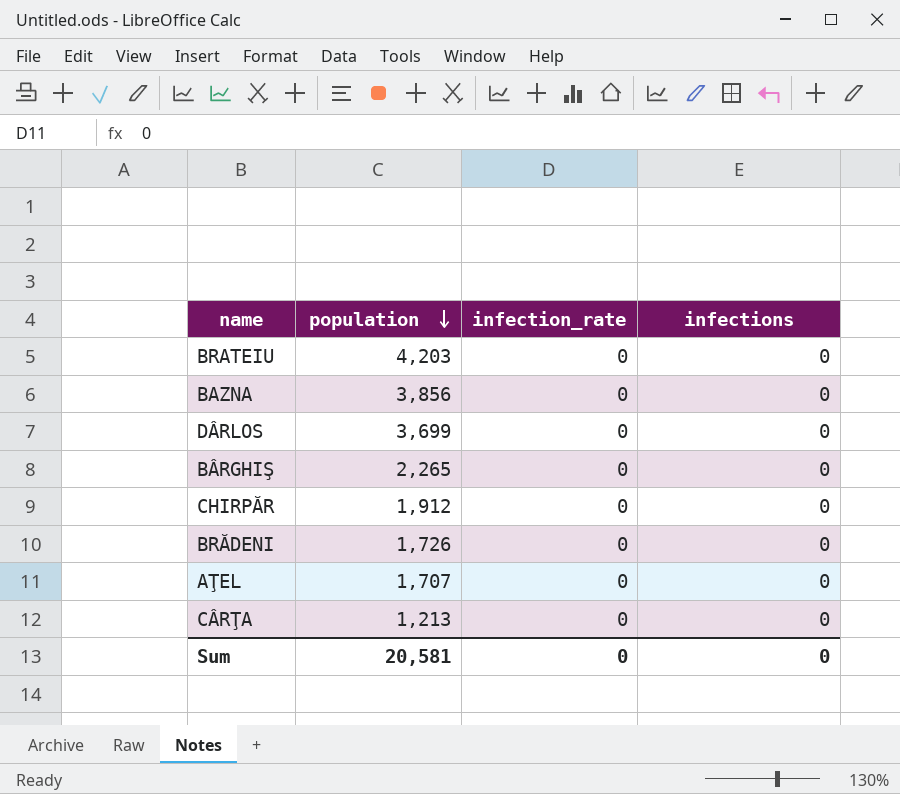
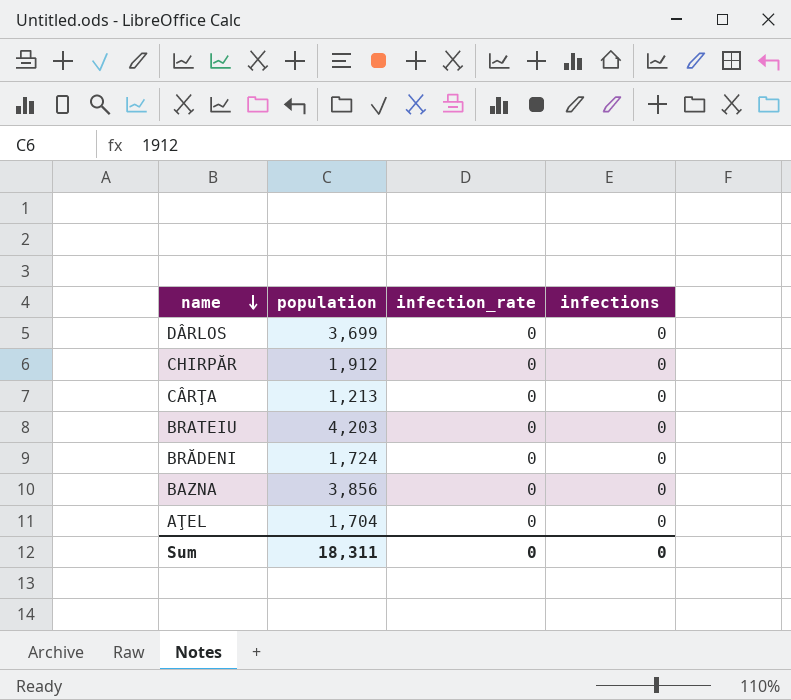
row order: population descending -> name descending
row BÂRGHIŞ: 2,265 | 0 | 0 -> none
BRĂDENI | population: 1,726 -> 1,724
AŢEL | population: 1,707 -> 1,704
Sum | population: 20,581 -> 18,311

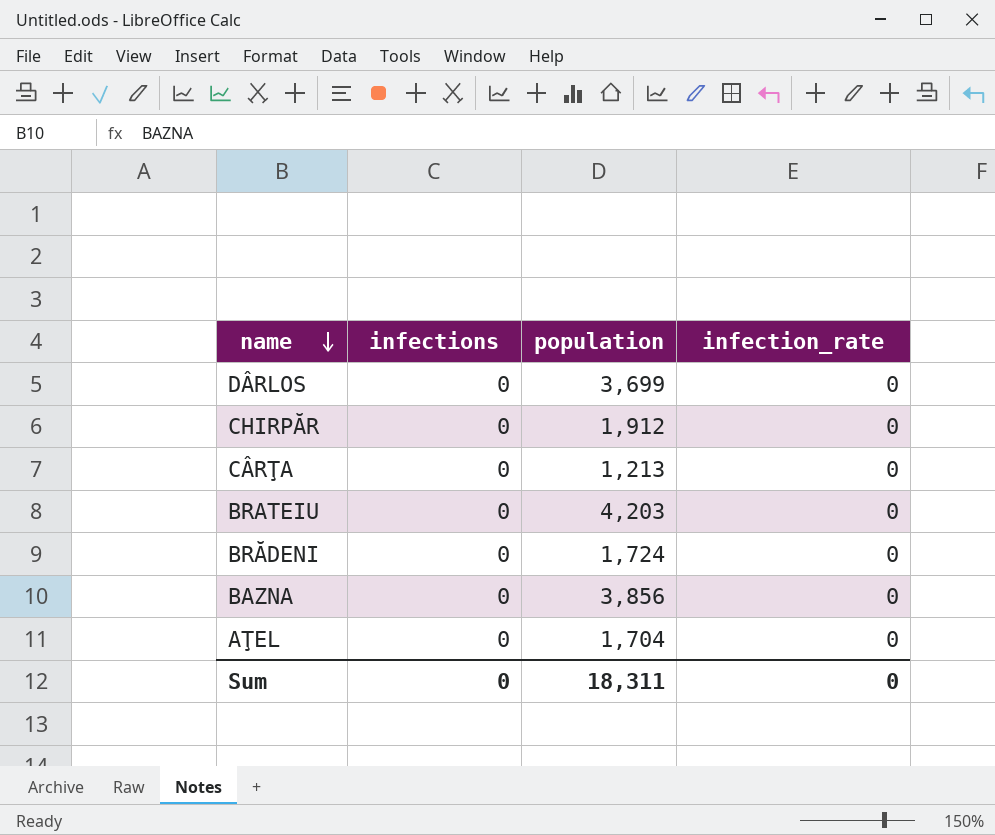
column infections | position: 4 -> 2

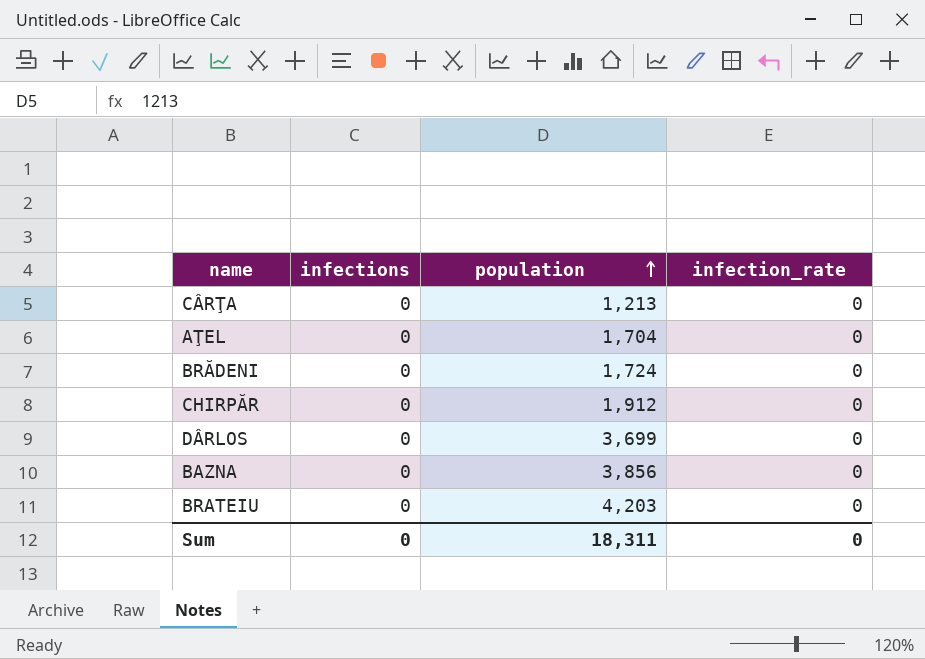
row order: name descending -> population ascending

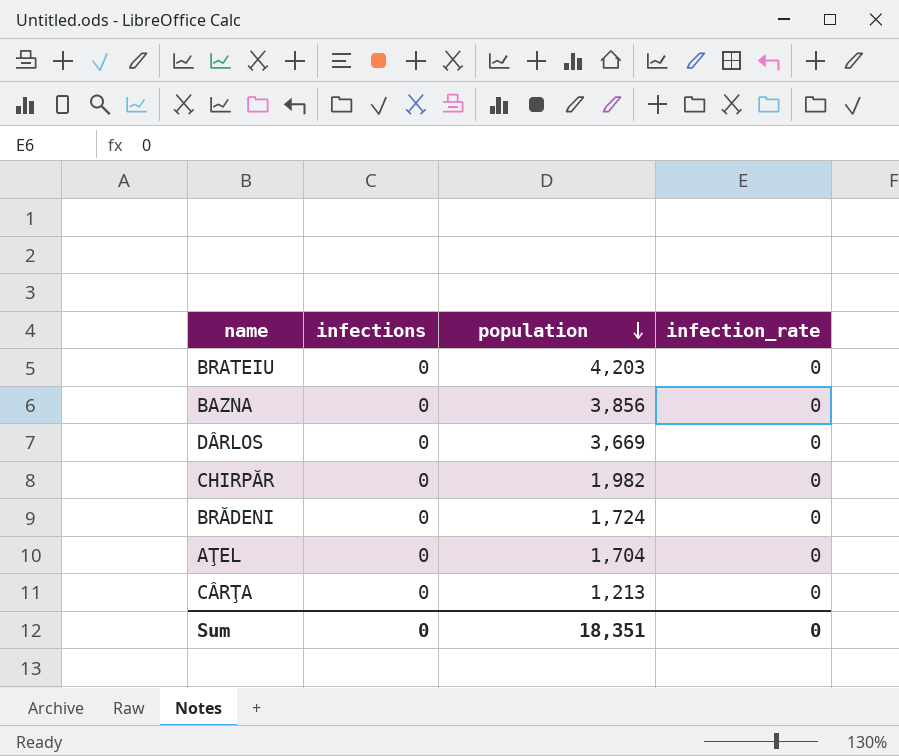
row order: population ascending -> population descending
DÂRLOS | population: 3,699 -> 3,669
CHIRPĂR | population: 1,912 -> 1,982
Sum | population: 18,311 -> 18,351

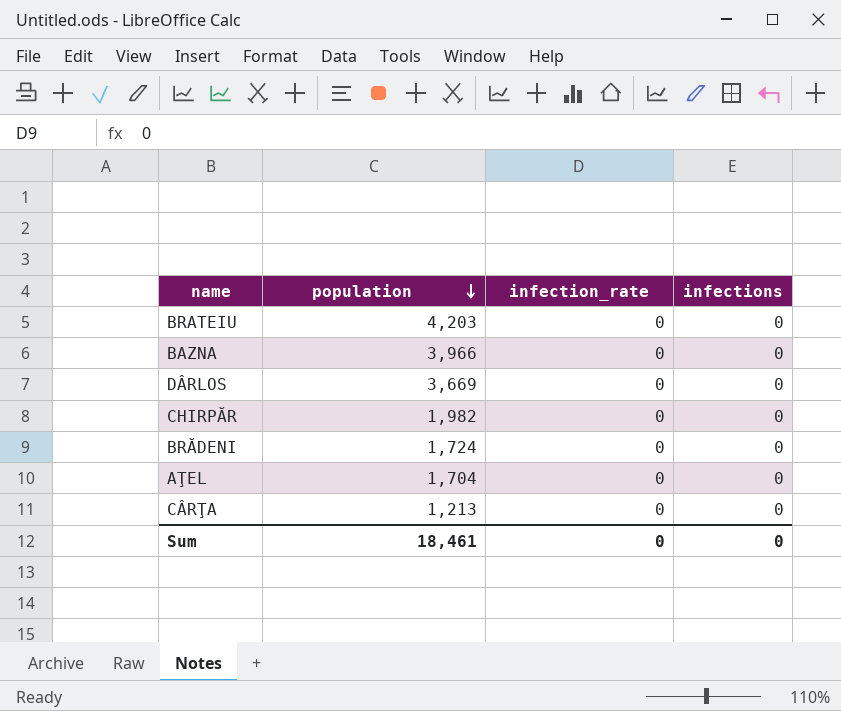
column infections | position: 2 -> 4
BAZNA | population: 3,856 -> 3,966
Sum | population: 18,351 -> 18,461

